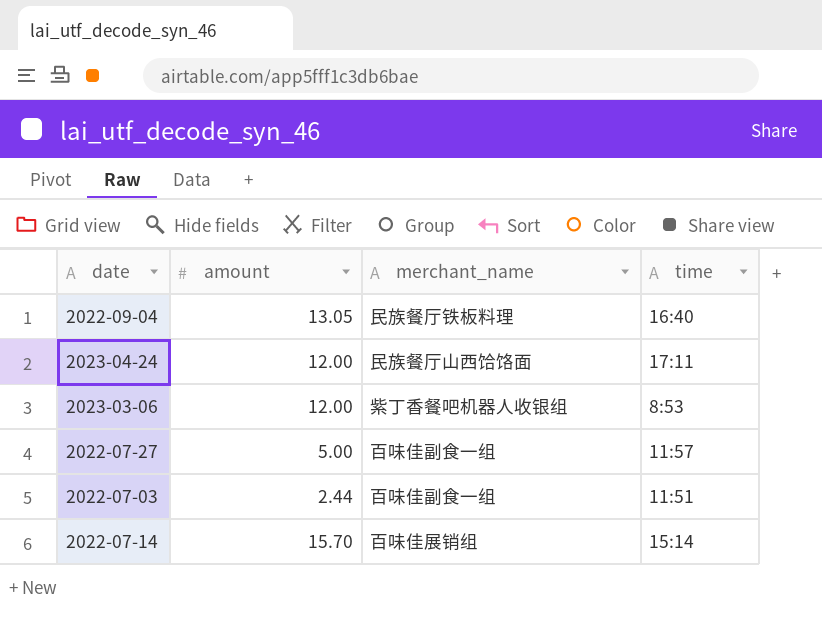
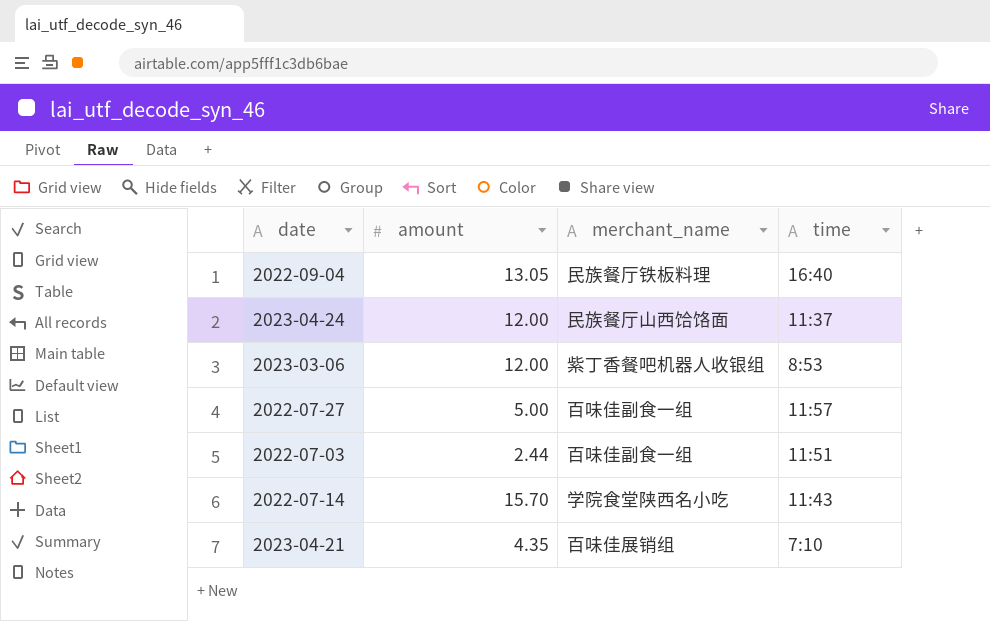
2023-04-24 | time: 17:11 -> 11:37
2022-07-14 | merchant_name: 百味佳展销组 -> 学院食堂陕西名小吃
2022-07-14 | time: 15:14 -> 11:43
row 2023-04-21: none -> 4.35 | 百味佳展销组 | 7:10

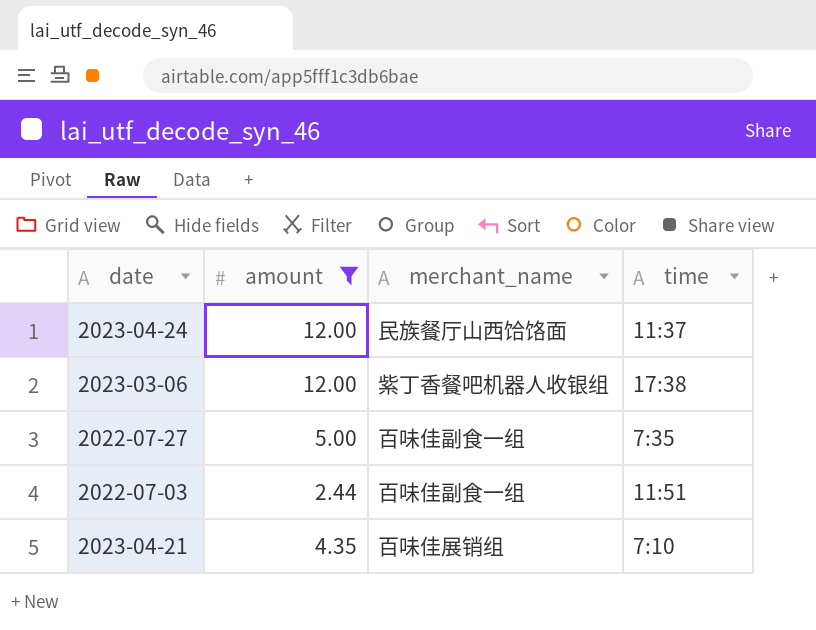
filter: none -> amount <= 12.00
2023-03-06 | time: 8:53 -> 17:38
2022-07-27 | time: 11:57 -> 7:35

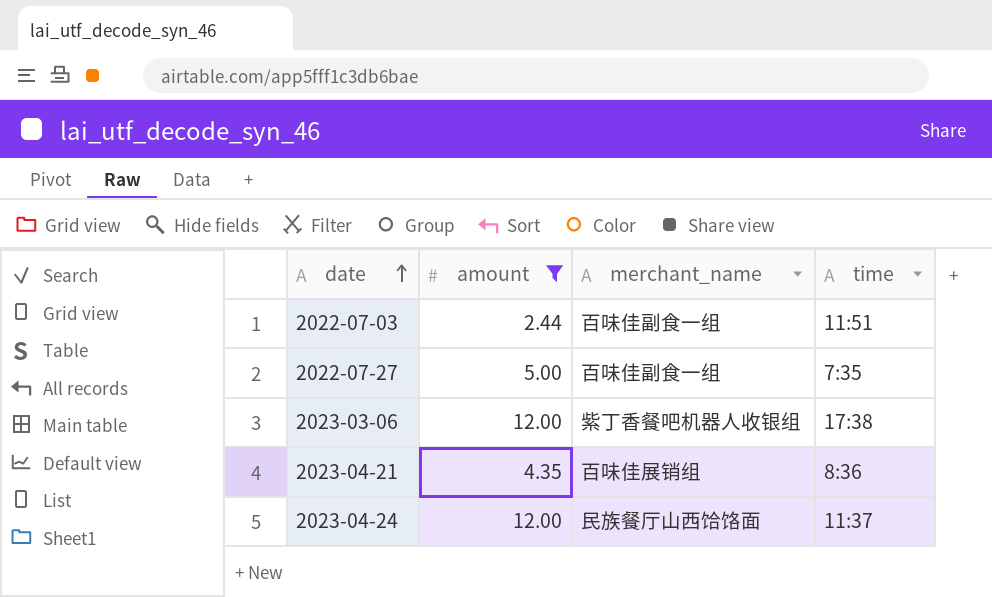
row order: none -> date ascending
2023-04-21 | time: 7:10 -> 8:36

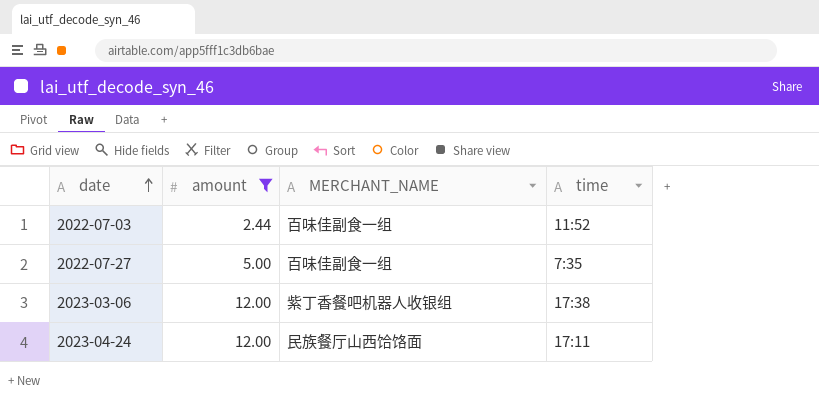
column name: merchant_name -> MERCHANT_NAME
row 2023-04-21: 4.35 | 百味佳展销组 | 8:36 -> none
2022-07-03 | time: 11:51 -> 11:52
2023-04-24 | time: 11:37 -> 17:11

